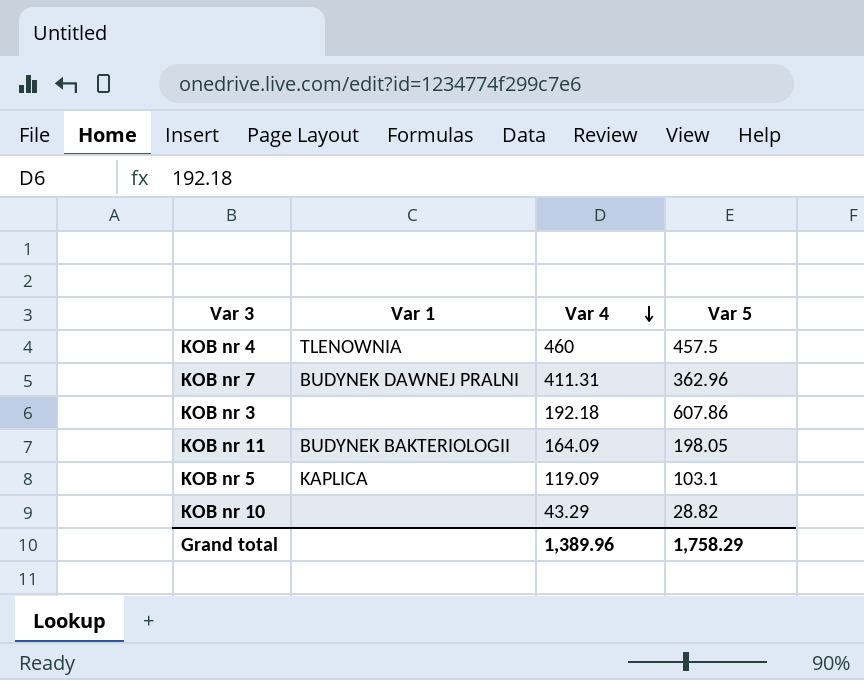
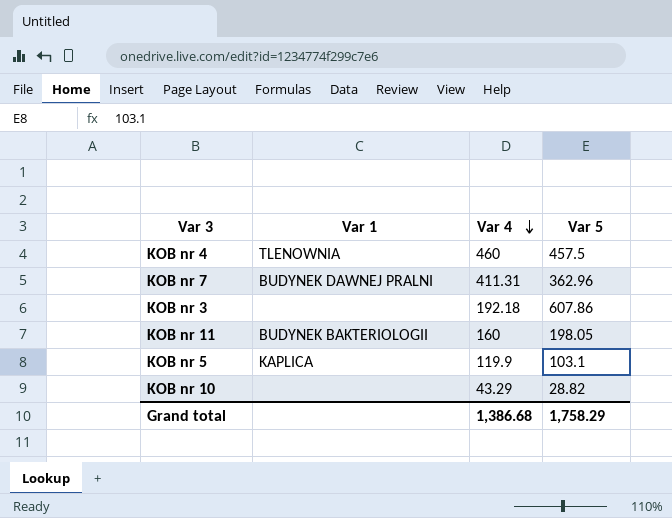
KOB nr 11 | Var 4: 164.09 -> 160
KOB nr 5 | Var 4: 119.09 -> 119.9
Grand total | Var 4: 1,389.96 -> 1,386.68

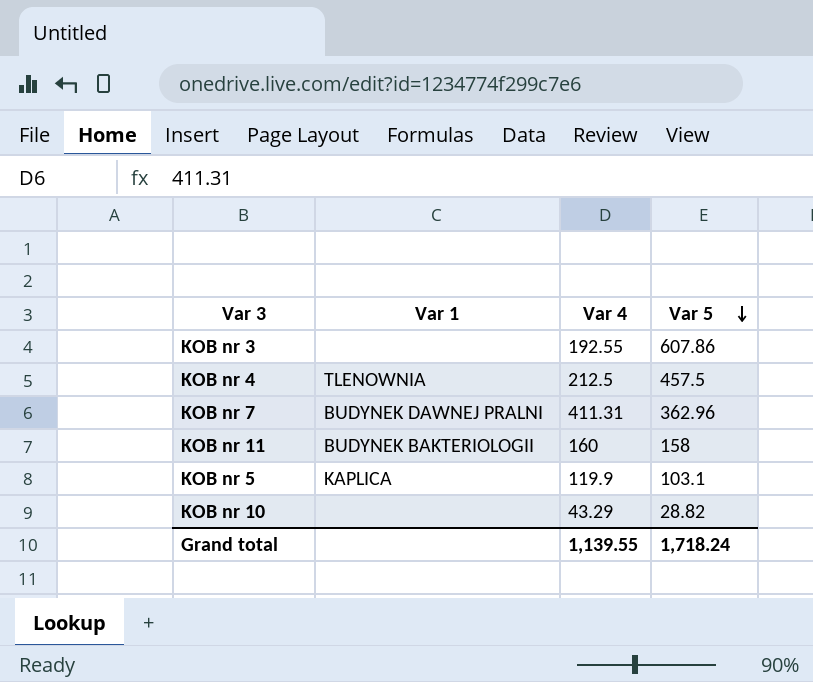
row order: Var 4 descending -> Var 5 descending
KOB nr 3 | Var 4: 192.18 -> 192.55
KOB nr 4 | Var 4: 460 -> 212.5
KOB nr 11 | Var 5: 198.05 -> 158
Grand total | Var 4: 1,386.68 -> 1,139.55
Grand total | Var 5: 1,758.29 -> 1,718.24

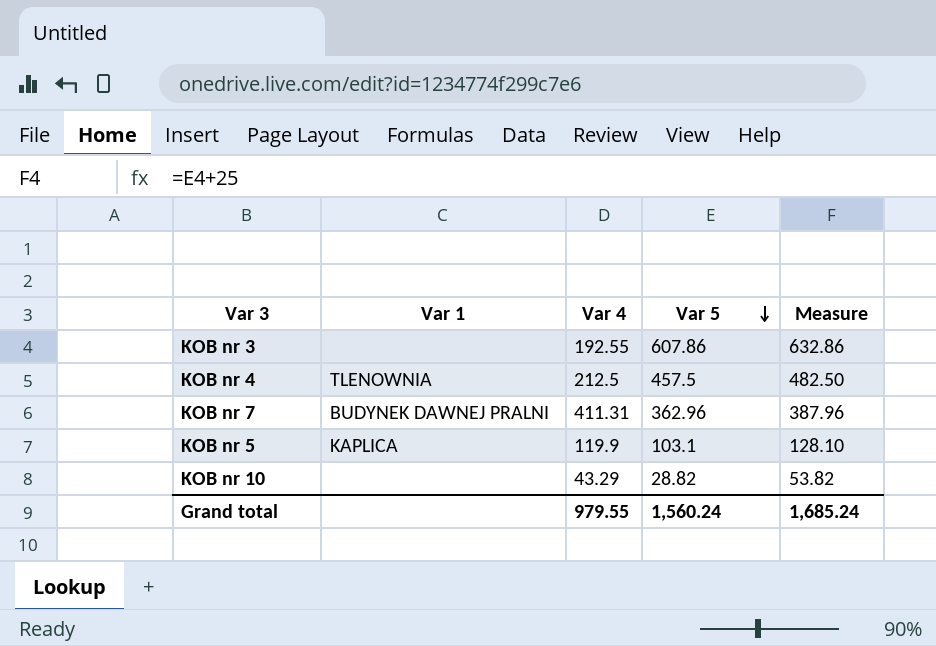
column Measure | formula: none -> [Var 5] + 25
row KOB nr 11: BUDYNEK BAKTERIOLOGII | 160 | 158 -> none
Grand total | Var 4: 1,139.55 -> 979.55
Grand total | Var 5: 1,718.24 -> 1,560.24

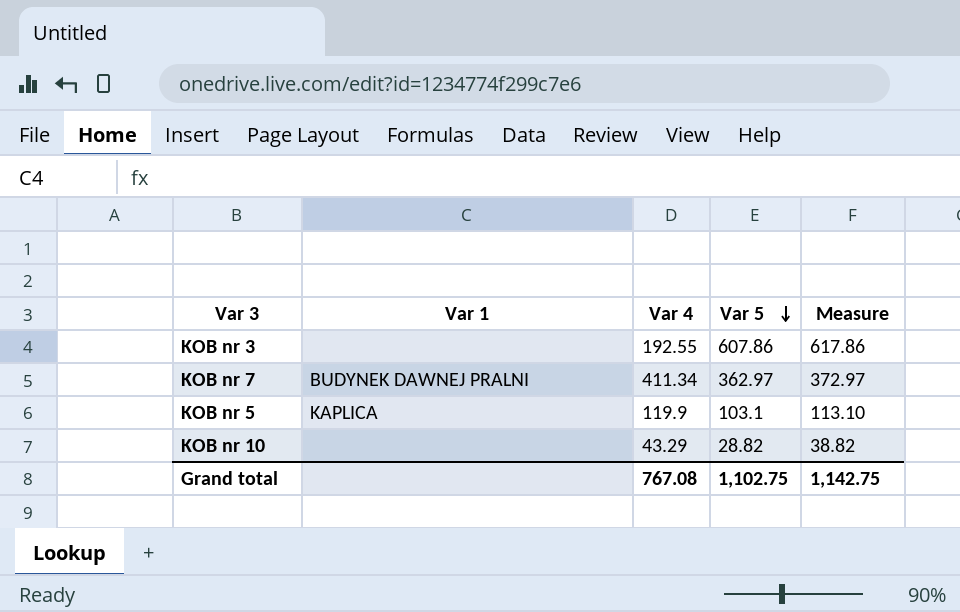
column Measure | formula: [Var 5] + 25 -> [Var 5] + 10
row KOB nr 4: TLENOWNIA | 212.5 | 457.5 | 482.50 -> none
KOB nr 7 | Var 4: 411.31 -> 411.34
KOB nr 7 | Var 5: 362.96 -> 362.97
Grand total | Var 4: 979.55 -> 767.08
Grand total | Var 5: 1,560.24 -> 1,102.75
Grand total | Measure: 1,685.24 -> 1,142.75

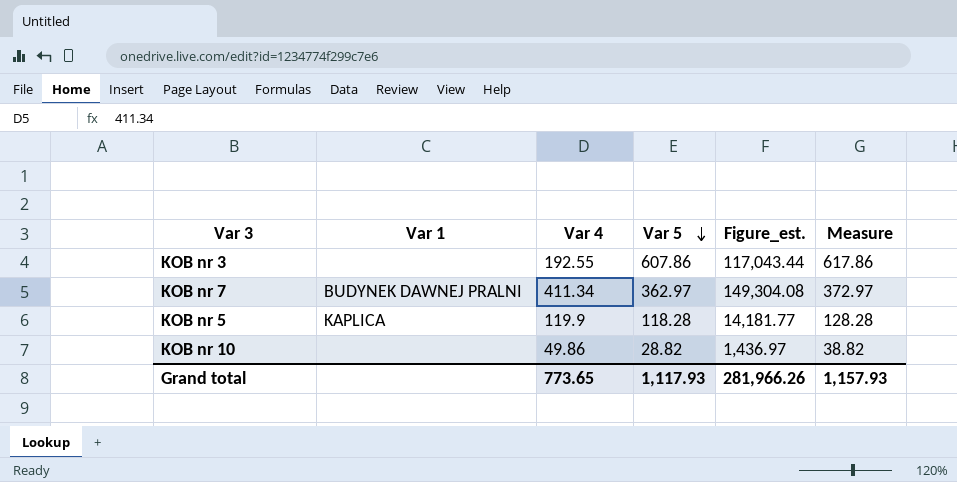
column Figure_est. | formula: none -> [Var 4] * [Var 5]
KOB nr 5 | Var 5: 103.1 -> 118.28
KOB nr 5 | Measure: 113.10 -> 128.28
KOB nr 10 | Var 4: 43.29 -> 49.86
Grand total | Var 4: 767.08 -> 773.65
Grand total | Var 5: 1,102.75 -> 1,117.93
Grand total | Measure: 1,142.75 -> 1,157.93

